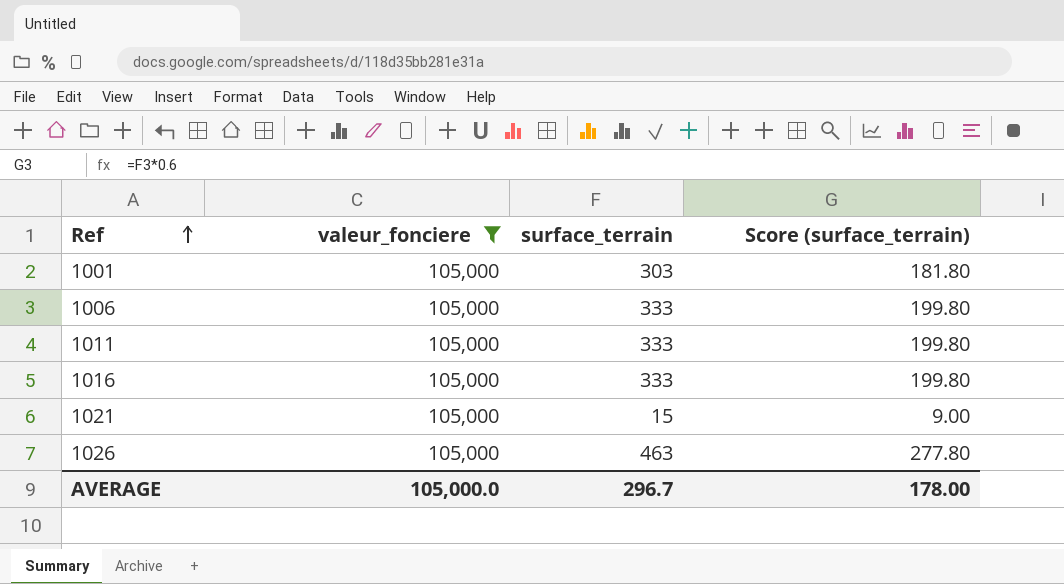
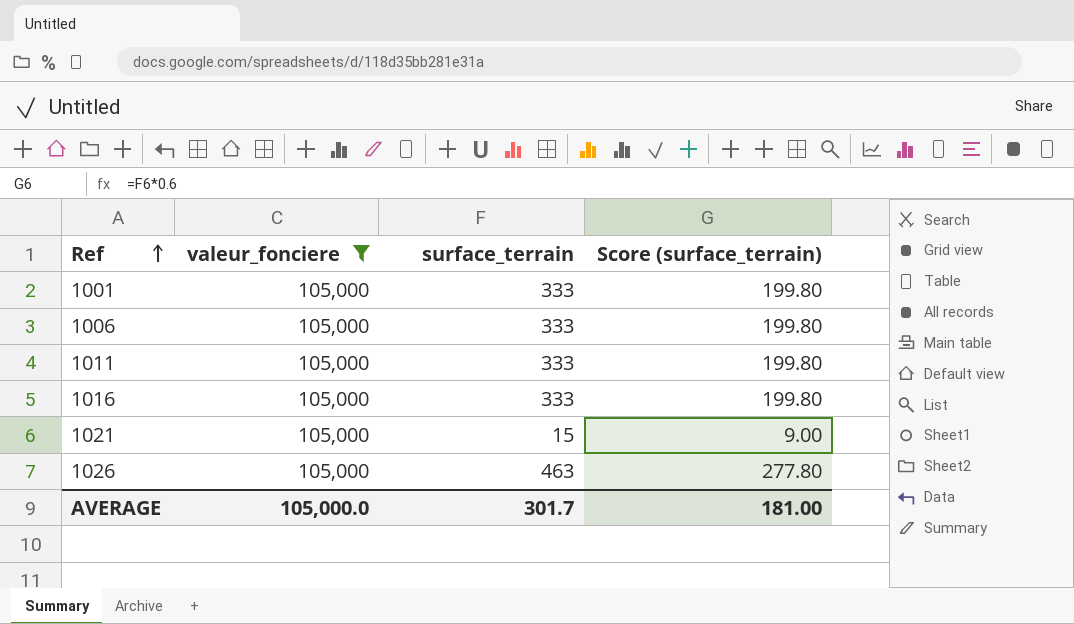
1001 | surface_terrain: 303 -> 333
1001 | Score (surface_terrain): 181.80 -> 199.80
AVERAGE | surface_terrain: 296.7 -> 301.7
AVERAGE | Score (surface_terrain): 178.00 -> 181.00

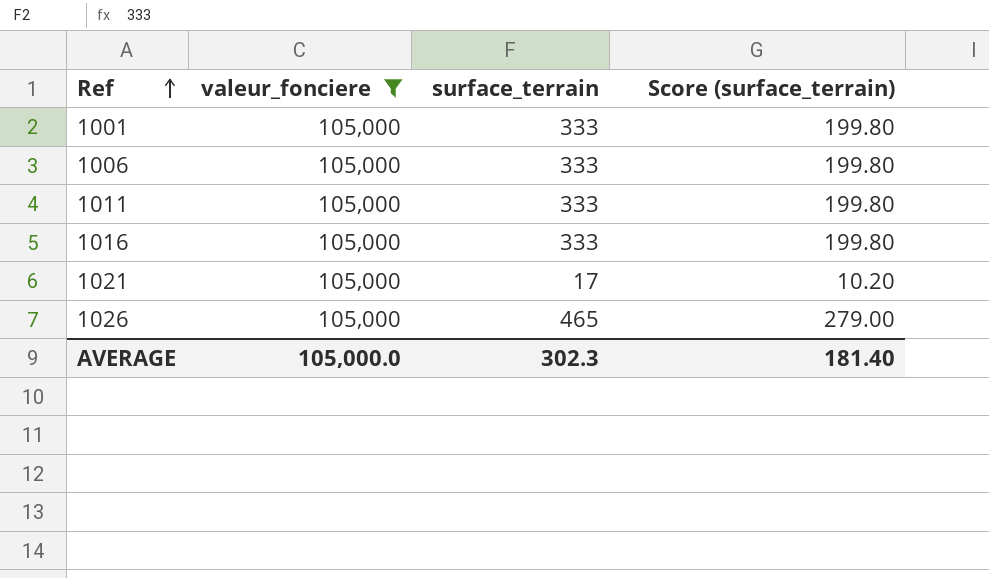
1021 | surface_terrain: 15 -> 17
1021 | Score (surface_terrain): 9.00 -> 10.20
1026 | surface_terrain: 463 -> 465
1026 | Score (surface_terrain): 277.80 -> 279.00
AVERAGE | surface_terrain: 301.7 -> 302.3
AVERAGE | Score (surface_terrain): 181.00 -> 181.40

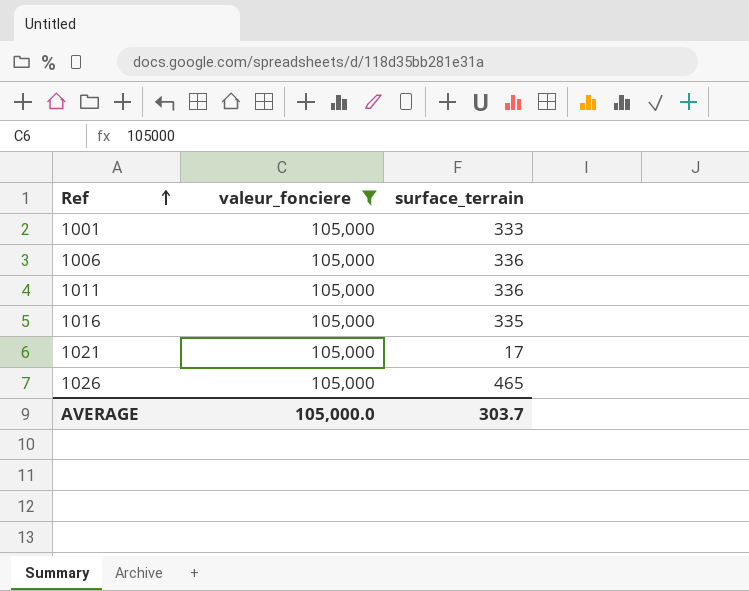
column Score (surface_terrain) | formula: [surface_terrain] * 0.6 -> none
1006 | surface_terrain: 333 -> 336
1011 | surface_terrain: 333 -> 336
1016 | surface_terrain: 333 -> 335
AVERAGE | surface_terrain: 302.3 -> 303.7

